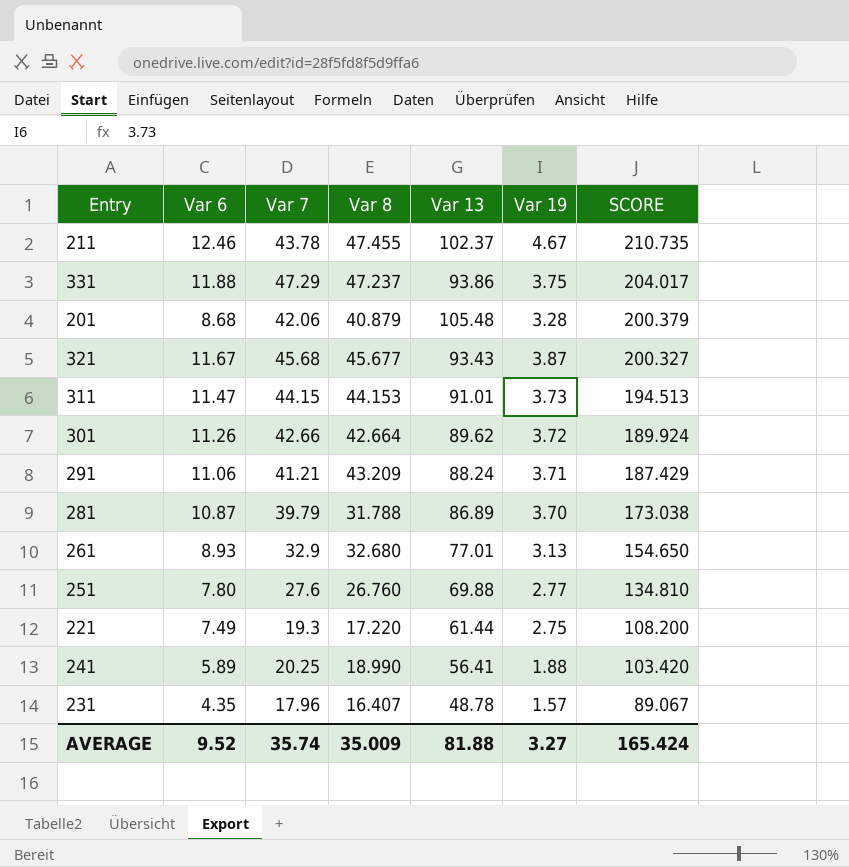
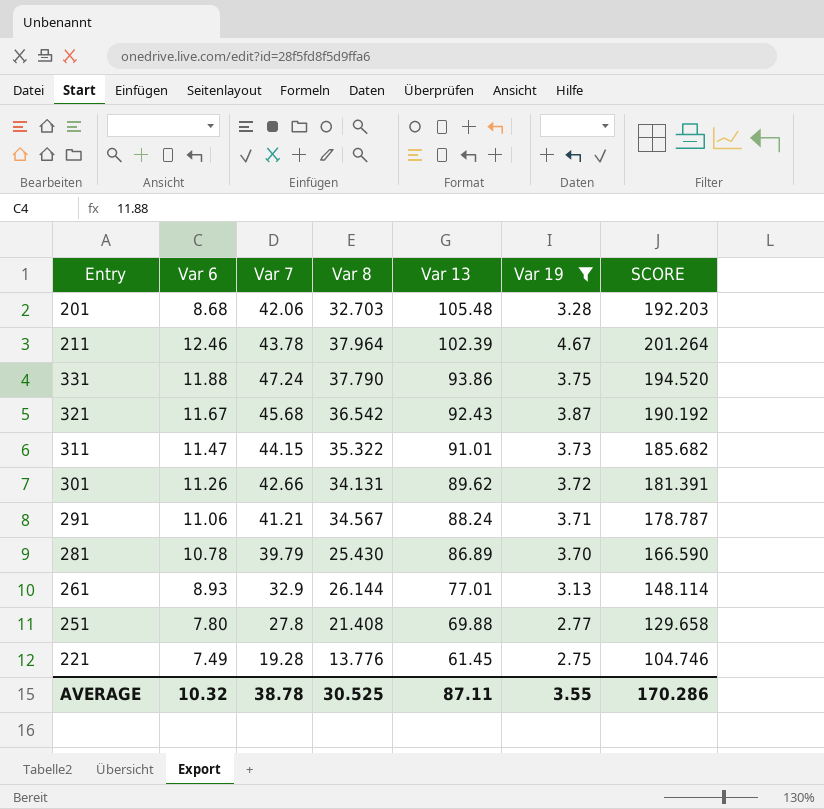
filter: none -> Var 19 >= 2.75
row order: SCORE descending -> Var 13 descending
201 | Var 8: 40.879 -> 32.703
201 | SCORE: 200.379 -> 192.203
211 | Var 8: 47.455 -> 37.964
211 | Var 13: 102.37 -> 102.39
211 | SCORE: 210.735 -> 201.264
331 | Var 7: 47.29 -> 47.24
331 | Var 8: 47.237 -> 37.790
331 | SCORE: 204.017 -> 194.520
321 | Var 8: 45.677 -> 36.542
321 | Var 13: 93.43 -> 92.43
321 | SCORE: 200.327 -> 190.192
311 | Var 8: 44.153 -> 35.322
311 | SCORE: 194.513 -> 185.682
301 | Var 8: 42.664 -> 34.131
301 | SCORE: 189.924 -> 181.391
291 | Var 8: 43.209 -> 34.567
291 | SCORE: 187.429 -> 178.787
281 | Var 6: 10.87 -> 10.78
281 | Var 8: 31.788 -> 25.430
281 | SCORE: 173.038 -> 166.590
261 | Var 8: 32.680 -> 26.144
261 | SCORE: 154.650 -> 148.114
251 | Var 7: 27.6 -> 27.8
251 | Var 8: 26.760 -> 21.408
251 | SCORE: 134.810 -> 129.658
221 | Var 7: 19.3 -> 19.28
221 | Var 8: 17.220 -> 13.776
221 | Var 13: 61.44 -> 61.45
221 | SCORE: 108.200 -> 104.746
AVERAGE | Var 6: 9.52 -> 10.32
AVERAGE | Var 7: 35.74 -> 38.78
AVERAGE | Var 8: 35.009 -> 30.525
AVERAGE | Var 13: 81.88 -> 87.11
AVERAGE | Var 19: 3.27 -> 3.55
AVERAGE | SCORE: 165.424 -> 170.286

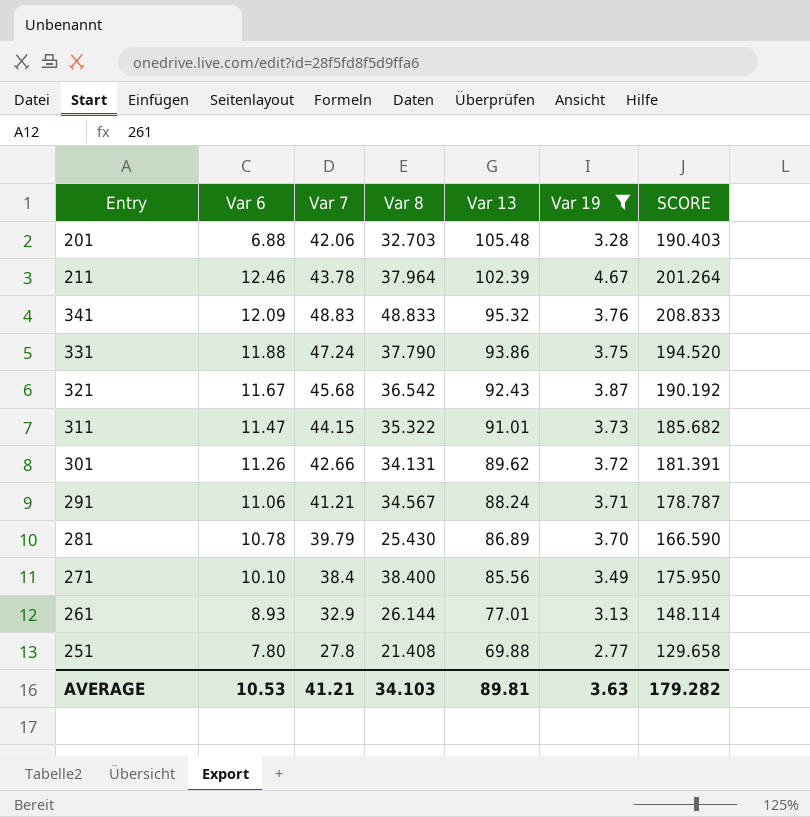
row 221: 7.49 | 19.28 | 13.776 | 61.45 | 2.75 | 104.746 -> none
201 | Var 6: 8.68 -> 6.88
201 | SCORE: 192.203 -> 190.403
row 341: none -> 12.09 | 48.83 | 48.833 | 95.32 | 3.76 | 208.833
row 271: none -> 10.10 | 38.4 | 38.400 | 85.56 | 3.49 | 175.950
AVERAGE | Var 6: 10.32 -> 10.53
AVERAGE | Var 7: 38.78 -> 41.21
AVERAGE | Var 8: 30.525 -> 34.103
AVERAGE | Var 13: 87.11 -> 89.81
AVERAGE | Var 19: 3.55 -> 3.63
AVERAGE | SCORE: 170.286 -> 179.282

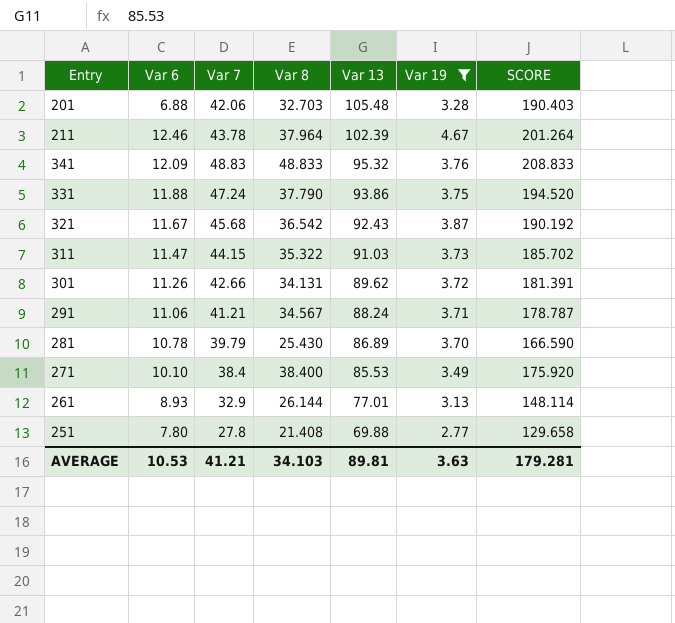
311 | Var 13: 91.01 -> 91.03
311 | SCORE: 185.682 -> 185.702
271 | Var 13: 85.56 -> 85.53
271 | SCORE: 175.950 -> 175.920
AVERAGE | SCORE: 179.282 -> 179.281

